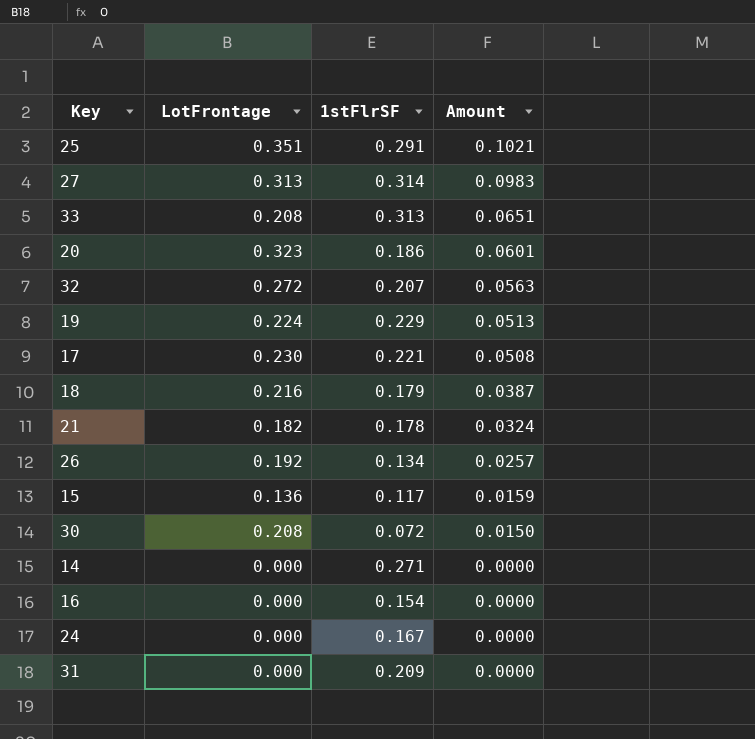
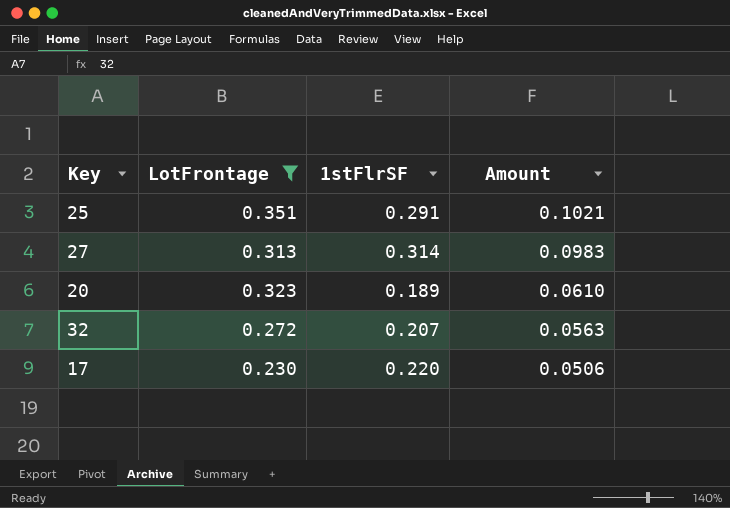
filter: none -> LotFrontage >= 0.230
20 | 1stFlrSF: 0.186 -> 0.189
20 | Amount: 0.0601 -> 0.0610
17 | 1stFlrSF: 0.221 -> 0.220
17 | Amount: 0.0508 -> 0.0506

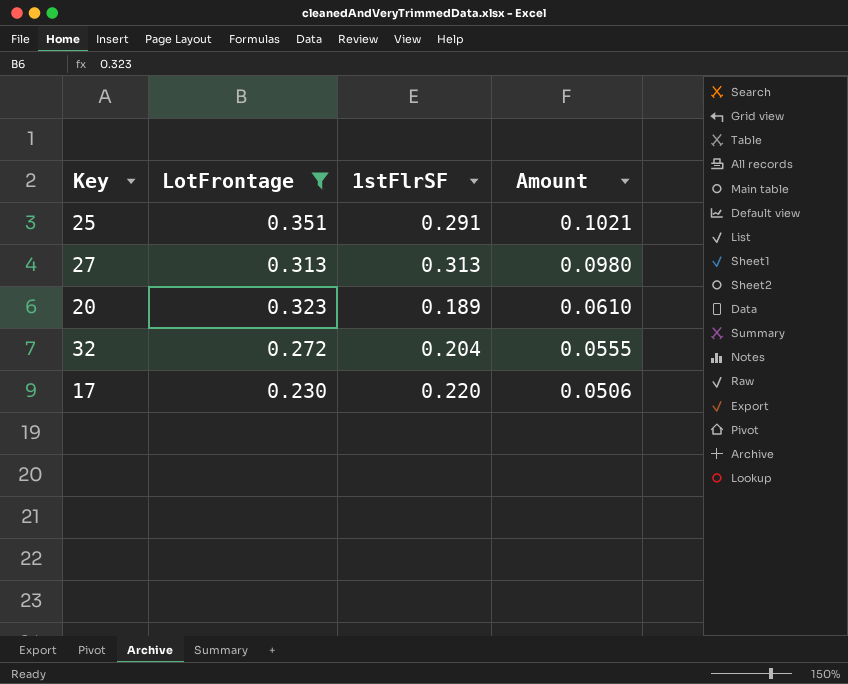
27 | 1stFlrSF: 0.314 -> 0.313
27 | Amount: 0.0983 -> 0.0980
32 | 1stFlrSF: 0.207 -> 0.204
32 | Amount: 0.0563 -> 0.0555

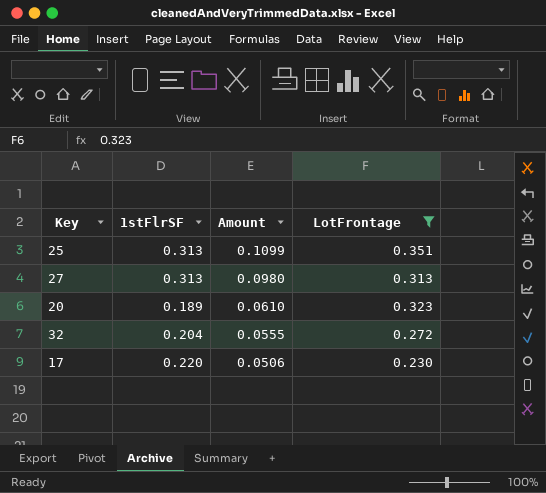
column LotFrontage | position: 2 -> 4
25 | 1stFlrSF: 0.291 -> 0.313
25 | Amount: 0.1021 -> 0.1099

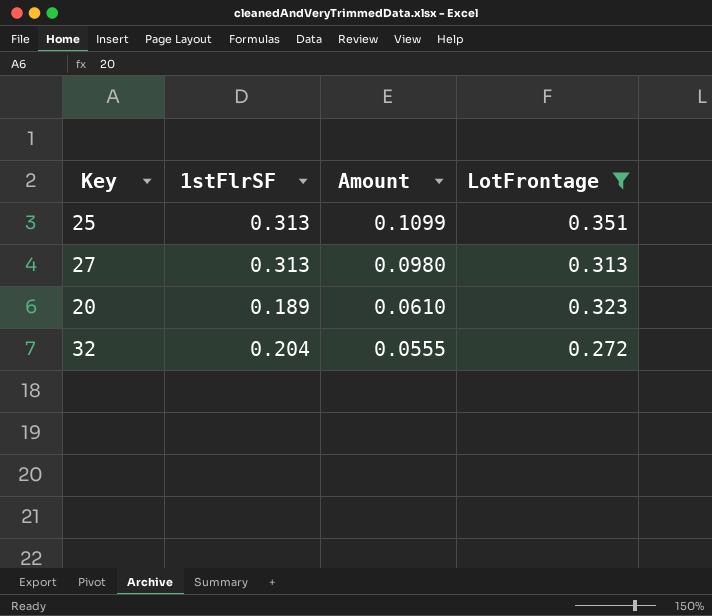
row 17: 0.220 | 0.0506 | 0.230 -> none

